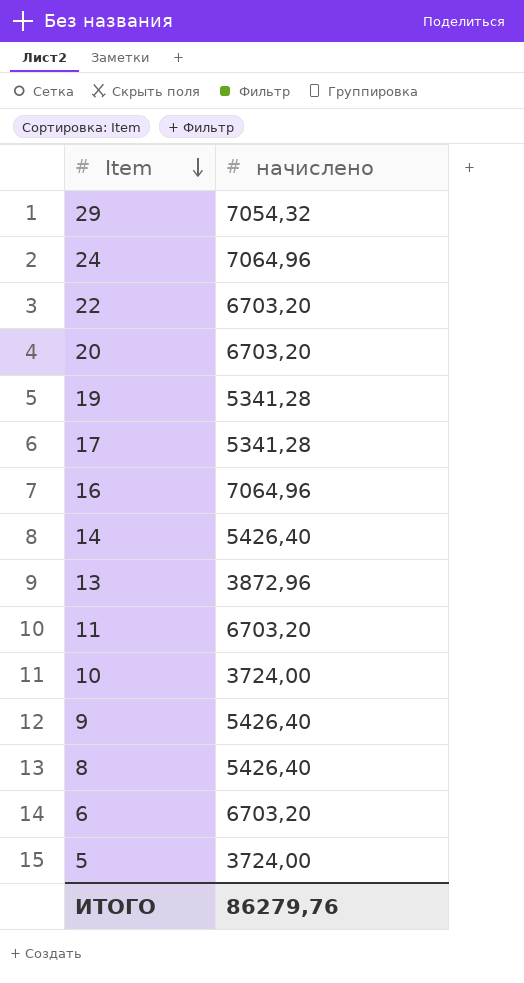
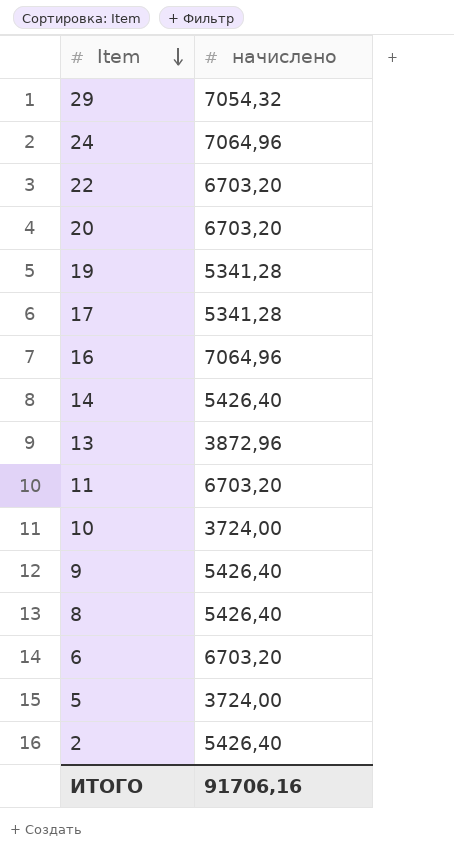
row 2: none -> 5426,40
ИТОГО | начислено: 86279,76 -> 91706,16

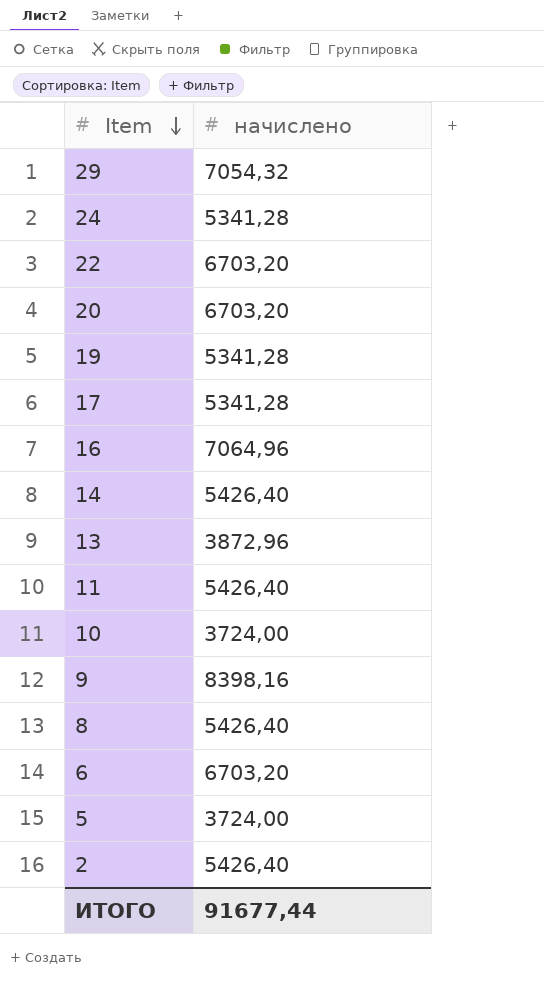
24 | начислено: 7064,96 -> 5341,28
11 | начислено: 6703,20 -> 5426,40
9 | начислено: 5426,40 -> 8398,16
ИТОГО | начислено: 91706,16 -> 91677,44

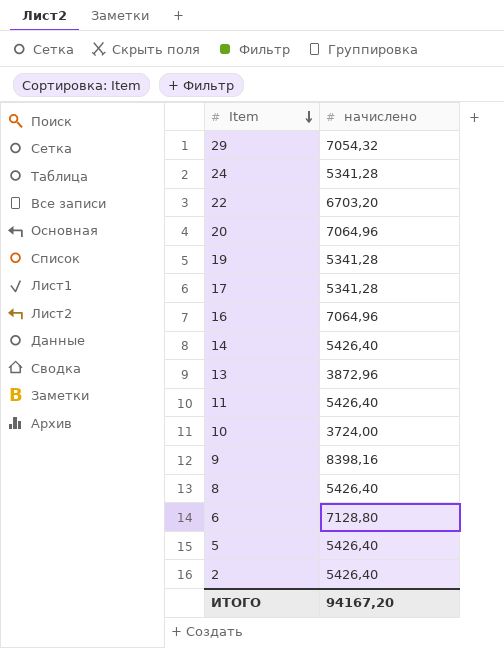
20 | начислено: 6703,20 -> 7064,96
6 | начислено: 6703,20 -> 7128,80
5 | начислено: 3724,00 -> 5426,40
ИТОГО | начислено: 91677,44 -> 94167,20

